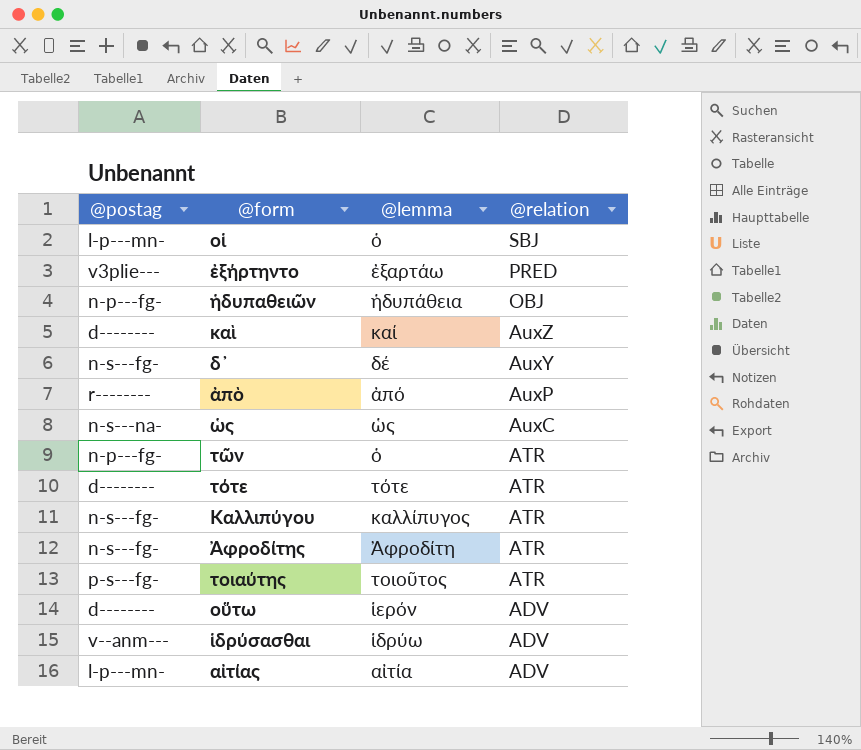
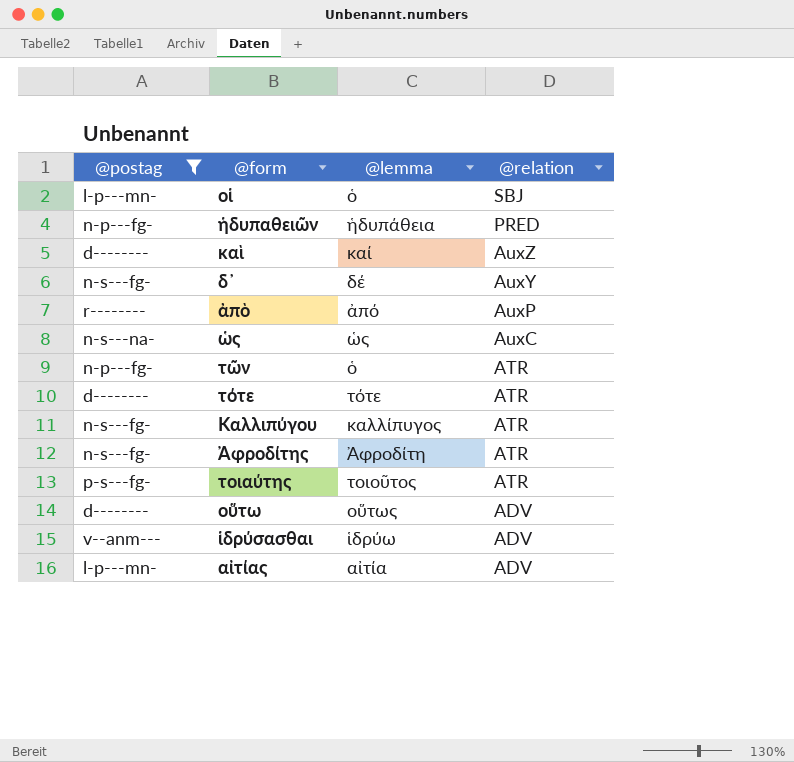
filter: none -> @postag != v3plie---
ἡδυπαθειῶν | @relation: OBJ -> PRED
οὕτω | @lemma: ἱερόν -> οὕτως

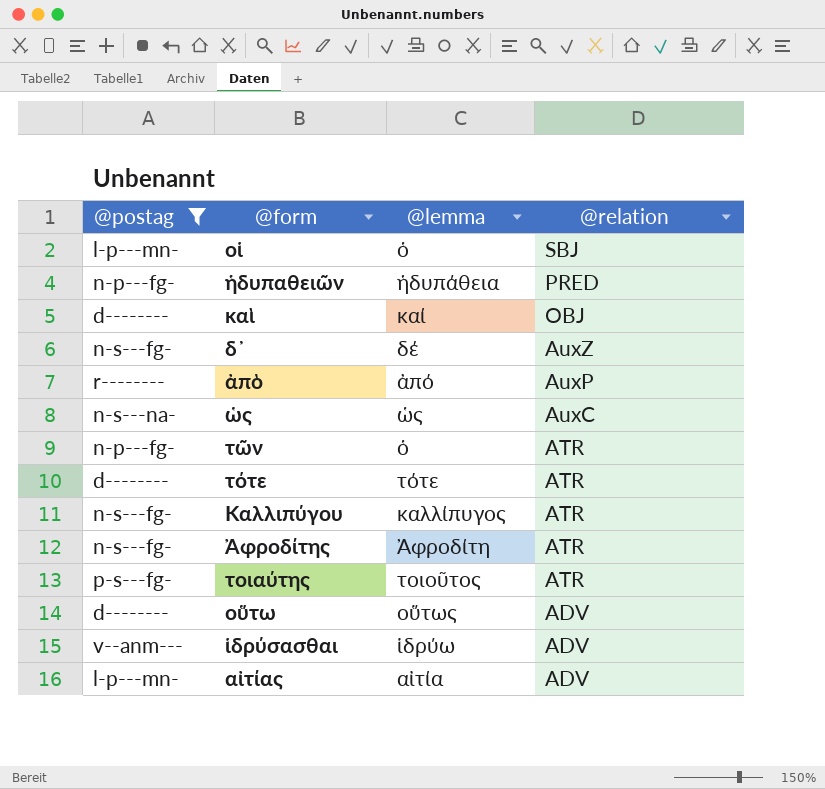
καὶ | @relation: AuxZ -> OBJ
δ᾽ | @relation: AuxY -> AuxZ

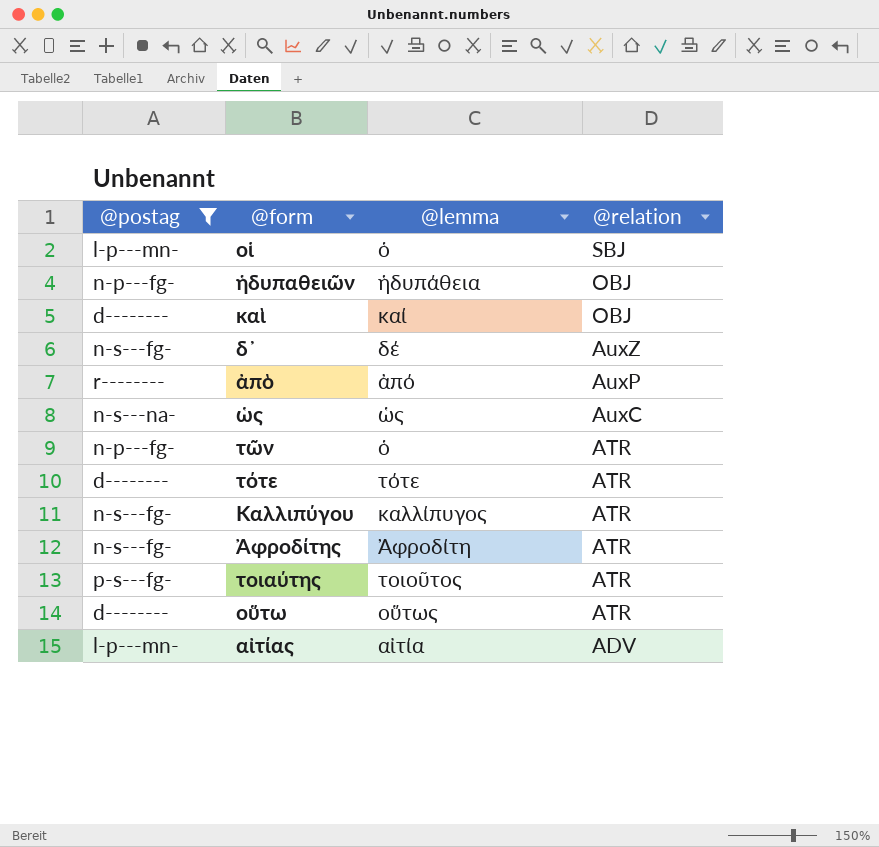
row ἱδρύσασθαι: v--anm--- | ἱδρύω | ADV -> none
ἡδυπαθειῶν | @relation: PRED -> OBJ
οὕτω | @relation: ADV -> ATR

